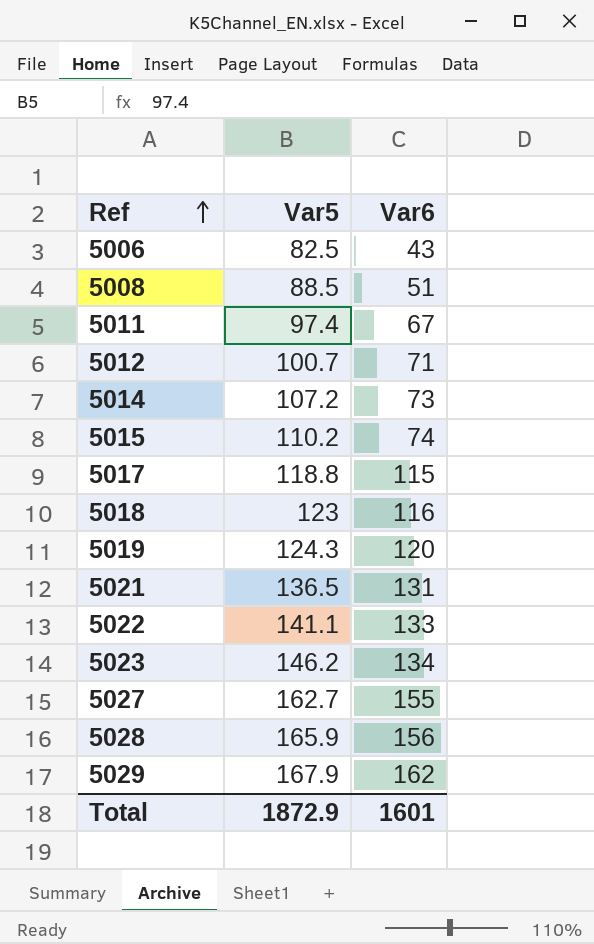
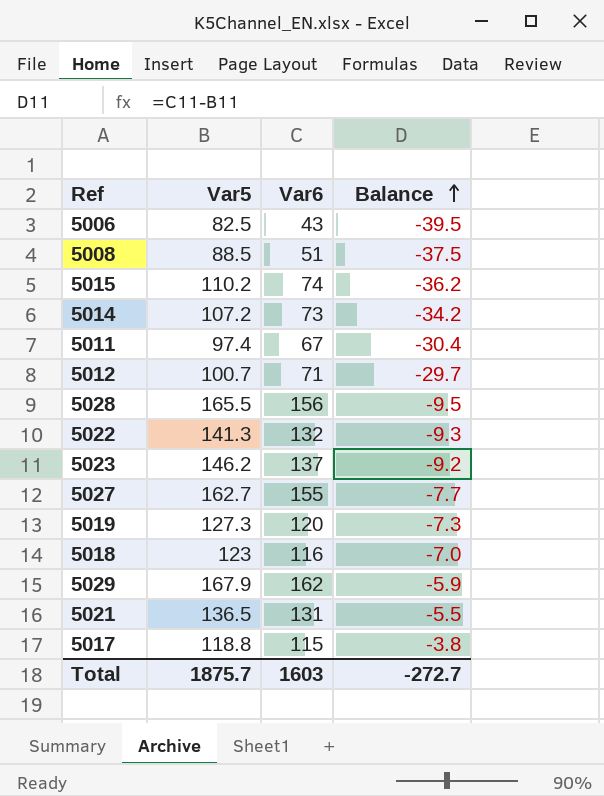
row order: Ref ascending -> Balance ascending
column Balance | formula: none -> [Var6] - [Var5]
5028 | Var5: 165.9 -> 165.5
5022 | Var5: 141.1 -> 141.3
5022 | Var6: 133 -> 132
5023 | Var6: 134 -> 137
5019 | Var5: 124.3 -> 127.3
Total | Var5: 1872.9 -> 1875.7
Total | Var6: 1601 -> 1603

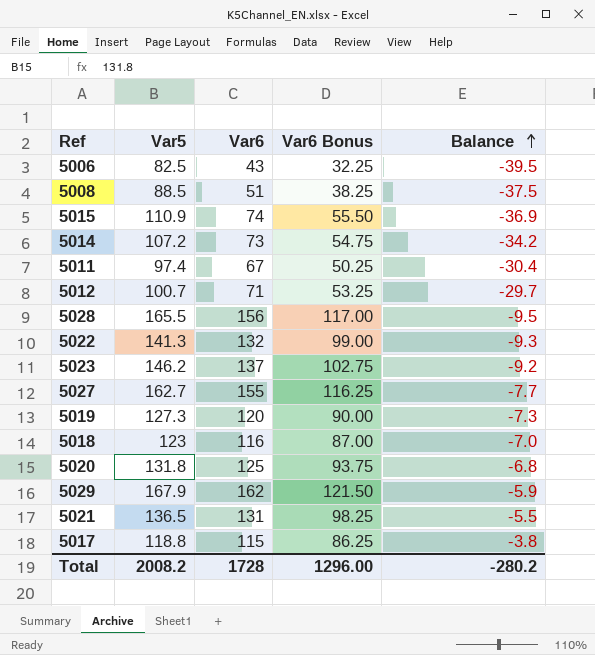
column Var6 Bonus | formula: none -> [Var6] * 0.75
5015 | Var5: 110.2 -> 110.9
5015 | Balance: -36.2 -> -36.9
row 5020: none -> 131.8 | 125 | 93.75 | -6.8
Total | Var5: 1875.7 -> 2008.2
Total | Var6: 1603 -> 1728
Total | Balance: -272.7 -> -280.2

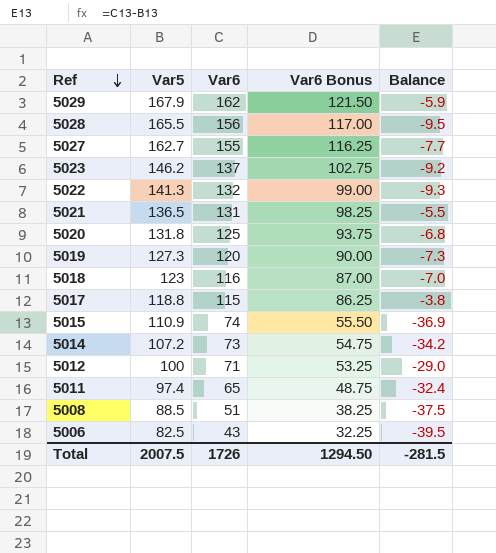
row order: Balance ascending -> Ref descending
5012 | Var5: 100.7 -> 100
5012 | Balance: -29.7 -> -29.0
5011 | Var6: 67 -> 65
5011 | Var6 Bonus: 50.25 -> 48.75
5011 | Balance: -30.4 -> -32.4
Total | Var5: 2008.2 -> 2007.5
Total | Var6: 1728 -> 1726
Total | Var6 Bonus: 1296.00 -> 1294.50
Total | Balance: -280.2 -> -281.5

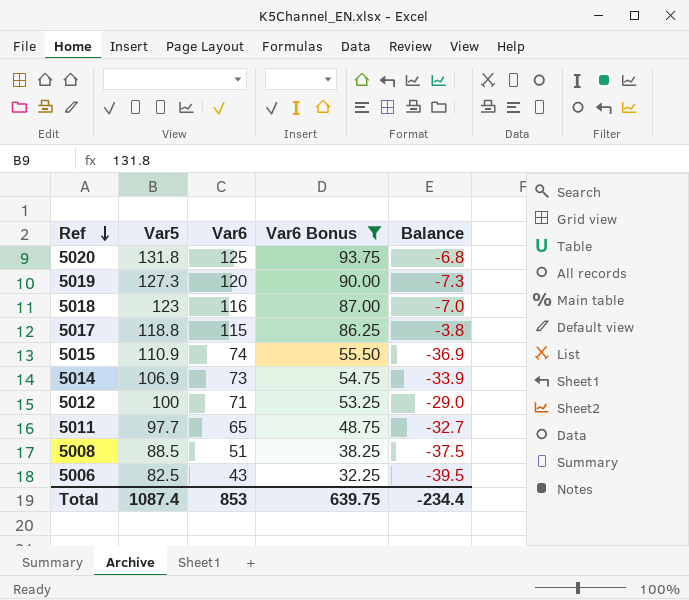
filter: none -> Var6 Bonus <= 93.75
5014 | Var5: 107.2 -> 106.9
5014 | Balance: -34.2 -> -33.9
5011 | Var5: 97.4 -> 97.7
5011 | Balance: -32.4 -> -32.7
Total | Var5: 2007.5 -> 1087.4
Total | Var6: 1726 -> 853
Total | Var6 Bonus: 1294.50 -> 639.75
Total | Balance: -281.5 -> -234.4

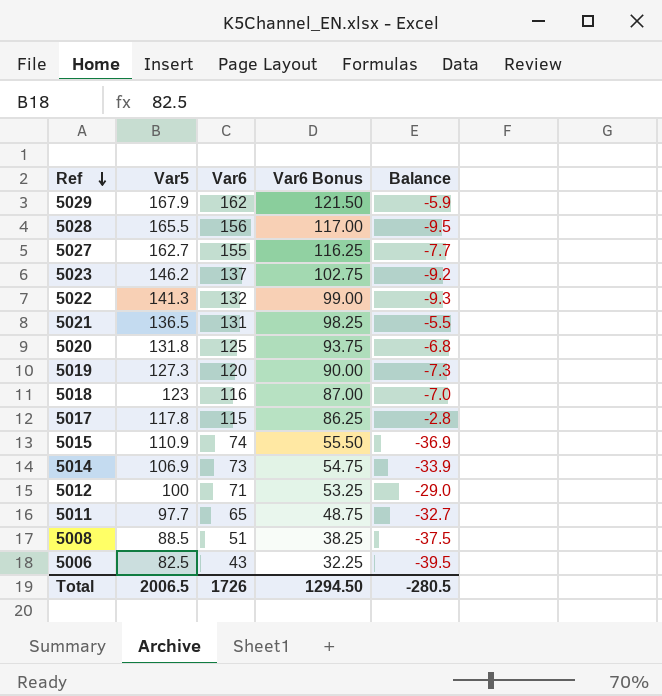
filter: Var6 Bonus <= 93.75 -> none
5017 | Var5: 118.8 -> 117.8
5017 | Balance: -3.8 -> -2.8
Total | Var5: 1087.4 -> 2006.5
Total | Var6: 853 -> 1726
Total | Var6 Bonus: 639.75 -> 1294.50
Total | Balance: -234.4 -> -280.5

